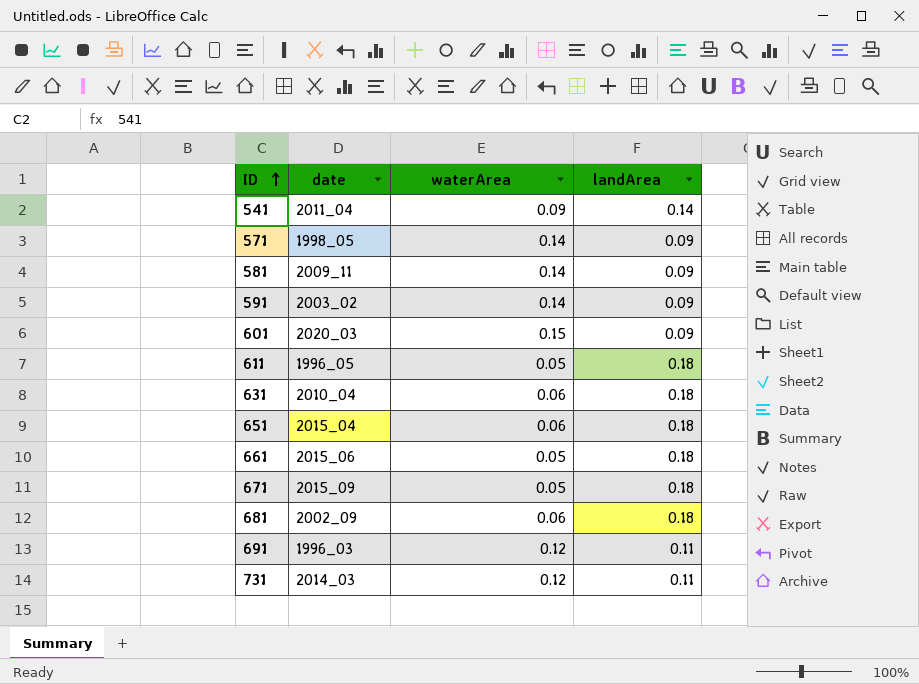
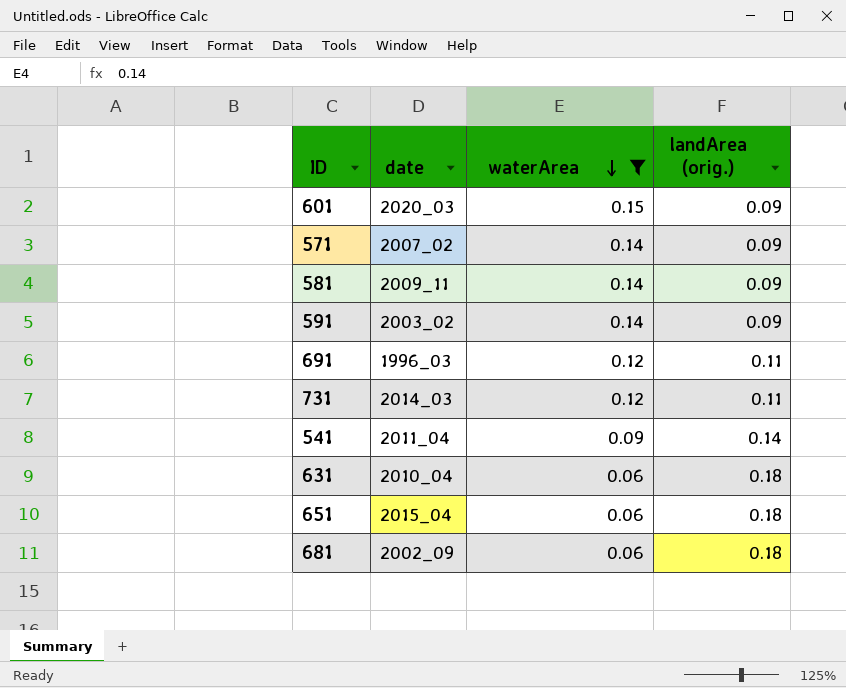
filter: none -> waterArea != 0.05
row order: ID ascending -> waterArea descending
column name: landArea -> landArea (orig.)
571 | date: 1998_05 -> 2007_02

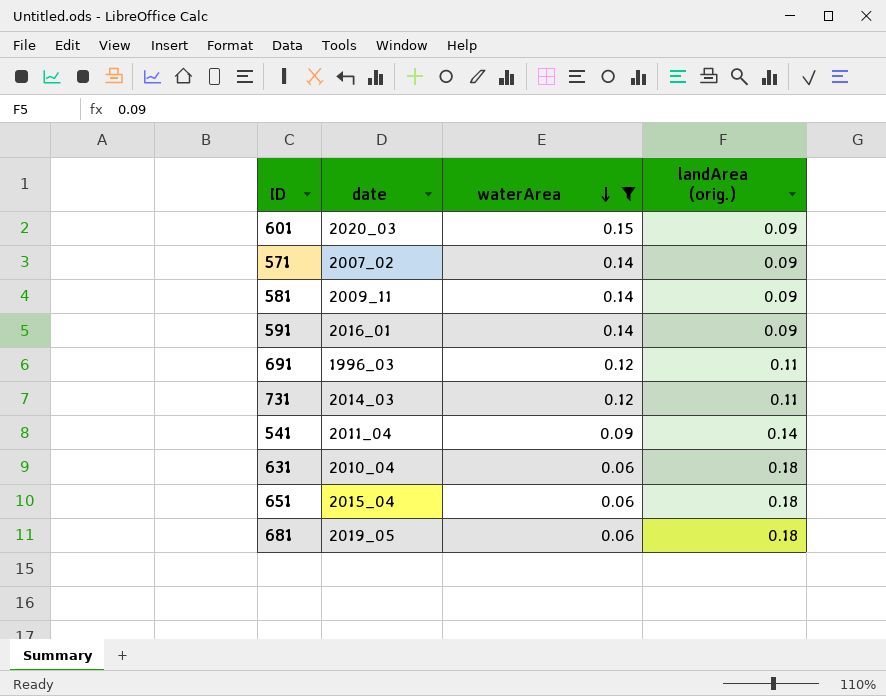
591 | date: 2003_02 -> 2016_01
681 | date: 2002_09 -> 2019_05

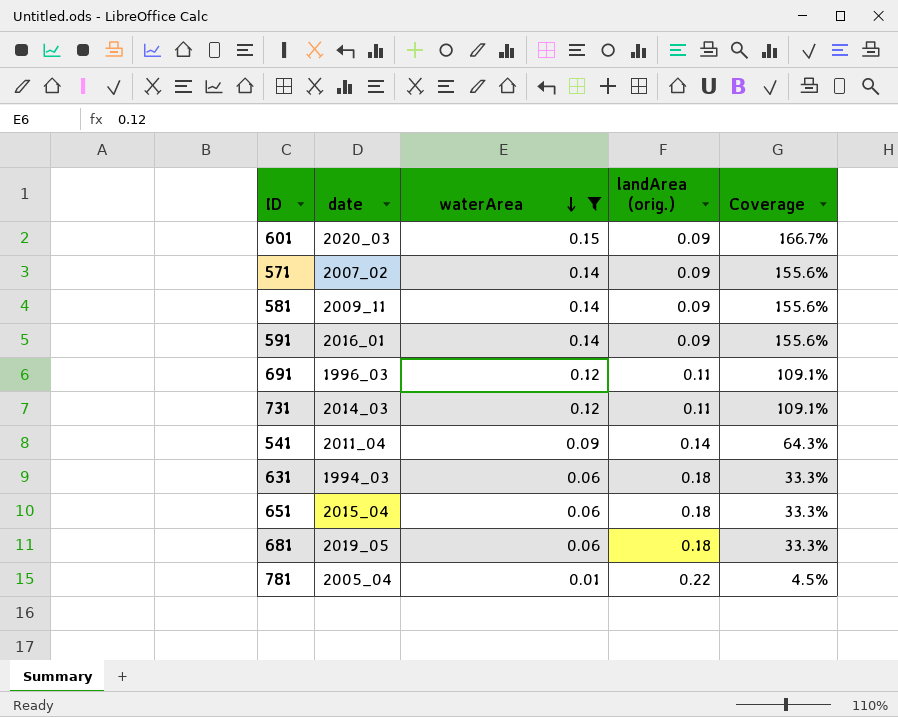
column Coverage | formula: none -> [waterArea] / [landArea (orig.)]
631 | date: 2010_04 -> 1994_03
row 781: none -> 2005_04 | 0.01 | 0.22 | 4.5%

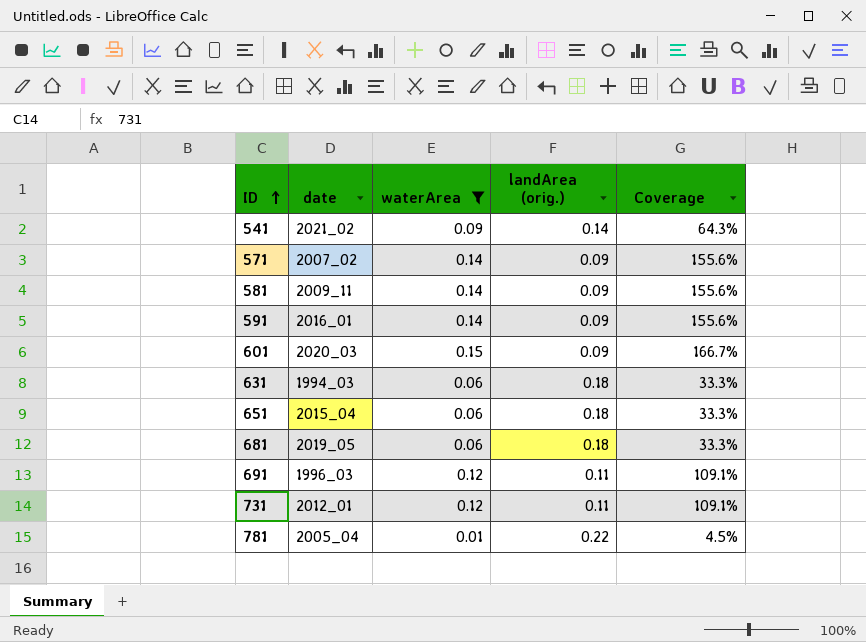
row order: waterArea descending -> ID ascending
541 | date: 2011_04 -> 2021_02
731 | date: 2014_03 -> 2012_01

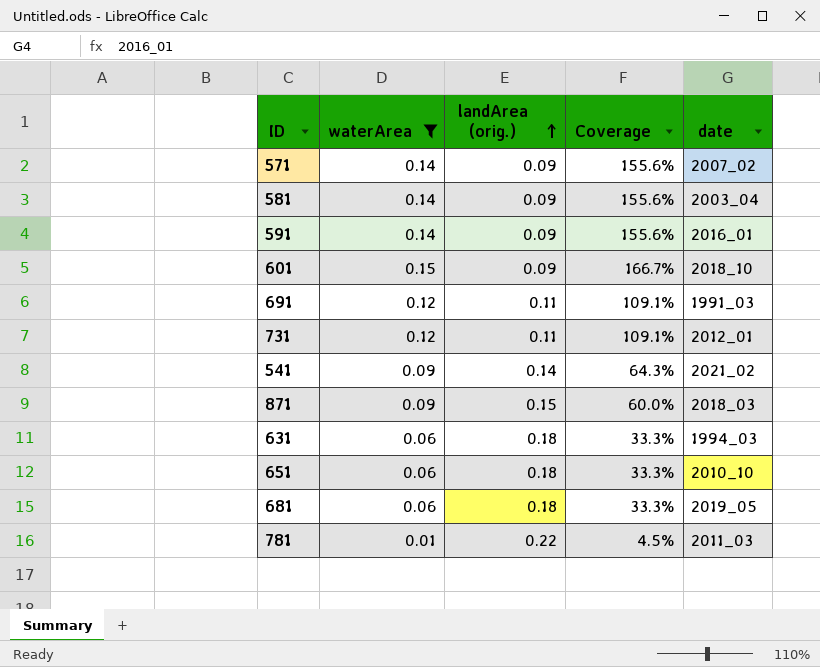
row order: ID ascending -> landArea (orig.) ascending
column date | position: 2 -> 5
581 | date: 2009_11 -> 2003_04
601 | date: 2020_03 -> 2018_10
691 | date: 1996_03 -> 1991_03
row 871: none -> 0.09 | 0.15 | 60.0% | 2018_03
651 | date: 2015_04 -> 2010_10
781 | date: 2005_04 -> 2011_03

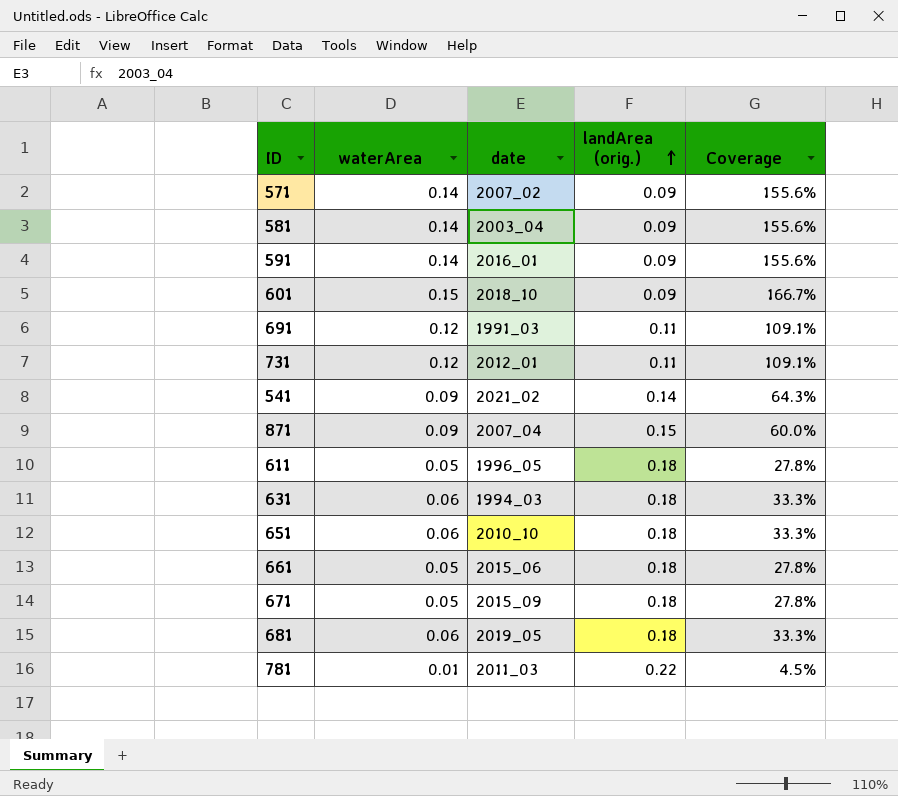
filter: waterArea != 0.05 -> none
column date | position: 5 -> 3
871 | date: 2018_03 -> 2007_04

